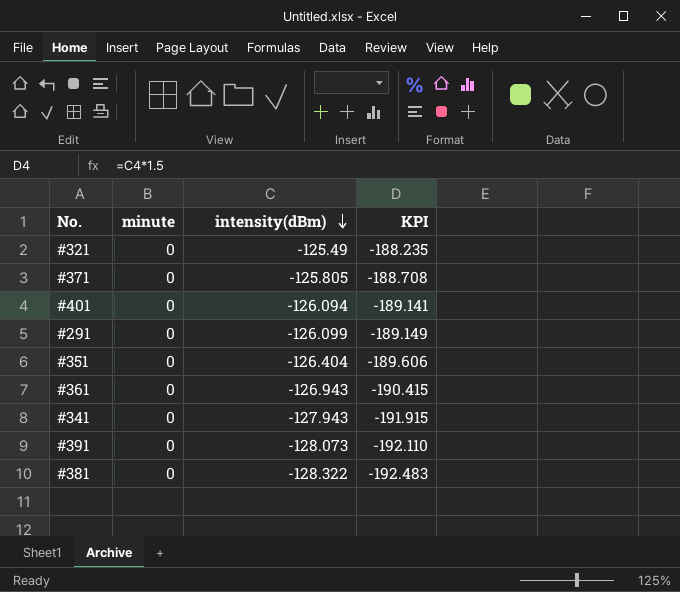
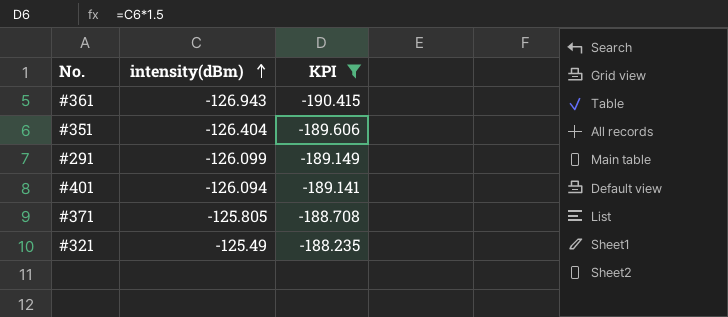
filter: none -> KPI >= -190.415
row order: intensity(dBm) descending -> intensity(dBm) ascending
column minute | position: 2 -> none

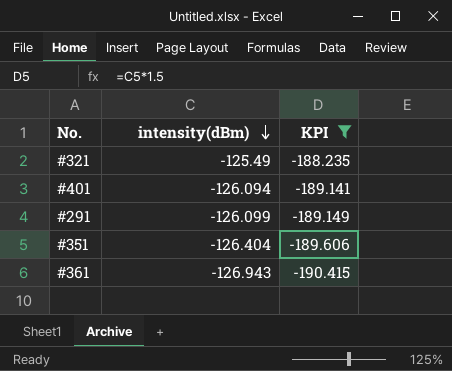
row order: intensity(dBm) ascending -> intensity(dBm) descending
row #371: -125.805 | -188.708 -> none

